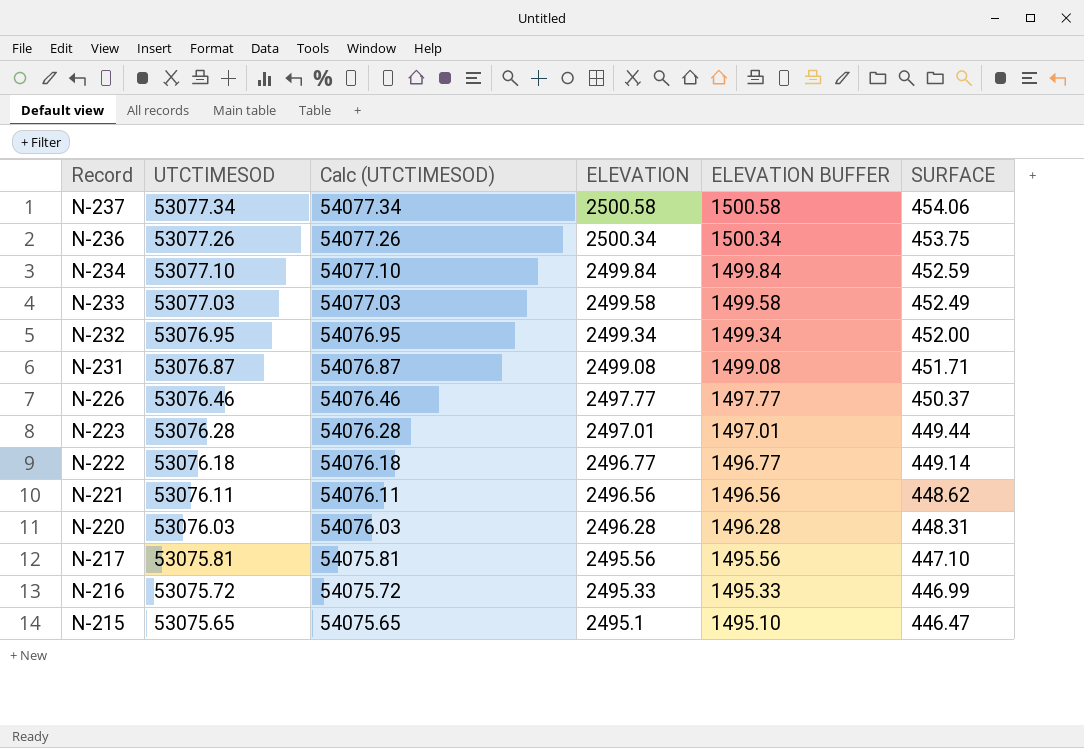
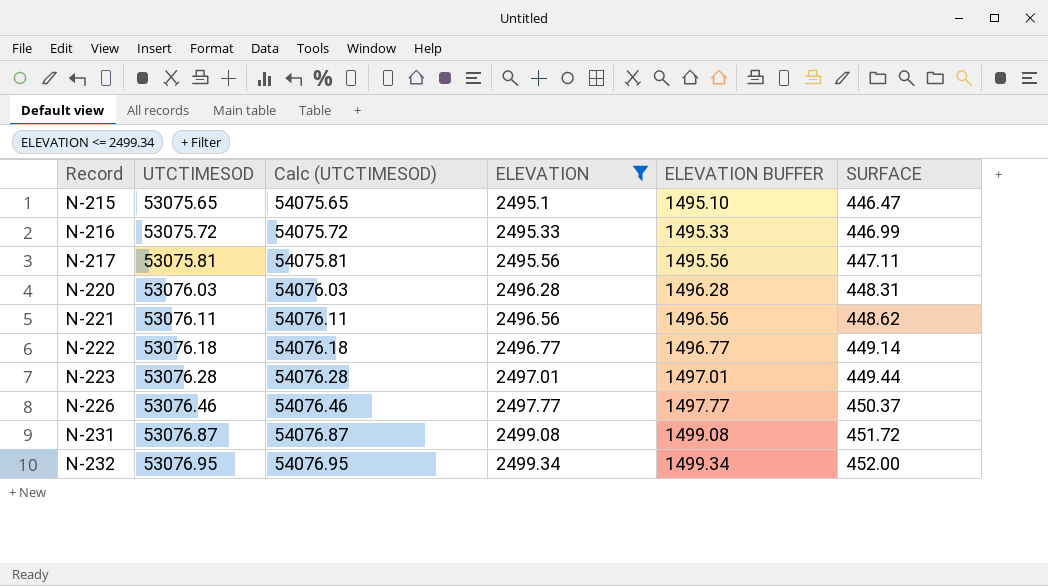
filter: none -> ELEVATION <= 2499.34
row order: Record descending -> Record ascending
N-217 | SURFACE: 447.10 -> 447.11
N-231 | SURFACE: 451.71 -> 451.72

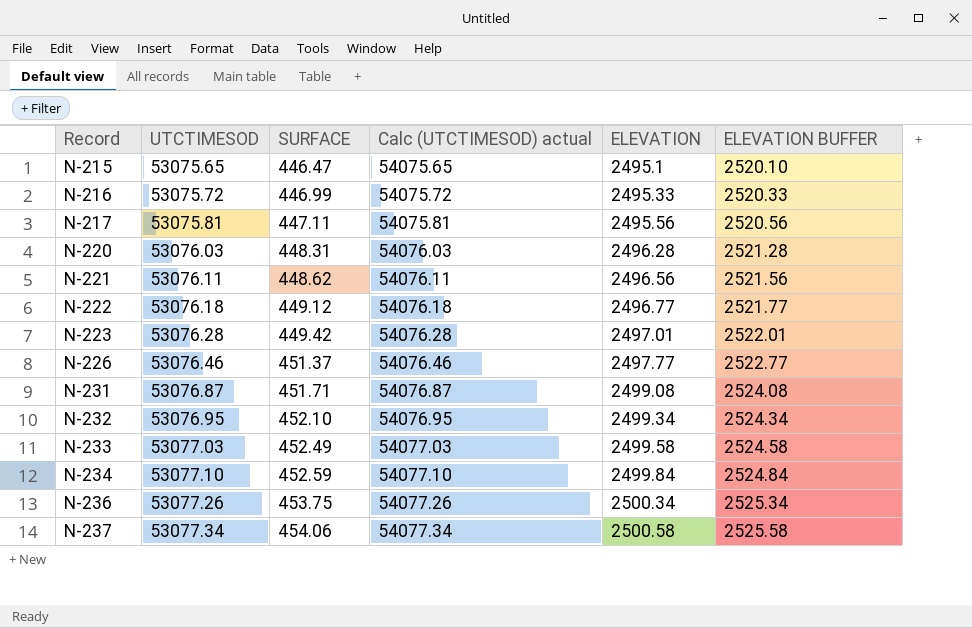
filter: ELEVATION <= 2499.34 -> none
column SURFACE | position: 6 -> 3
column name: Calc (UTCTIMESOD) -> Calc (UTCTIMESOD) actual
column ELEVATION BUFFER | formula: [ELEVATION] - 1000 -> [ELEVATION] + 25
N-222 | SURFACE: 449.14 -> 449.12
N-223 | SURFACE: 449.44 -> 449.42
N-226 | SURFACE: 450.37 -> 451.37
N-231 | SURFACE: 451.72 -> 451.71
N-232 | SURFACE: 452.00 -> 452.10

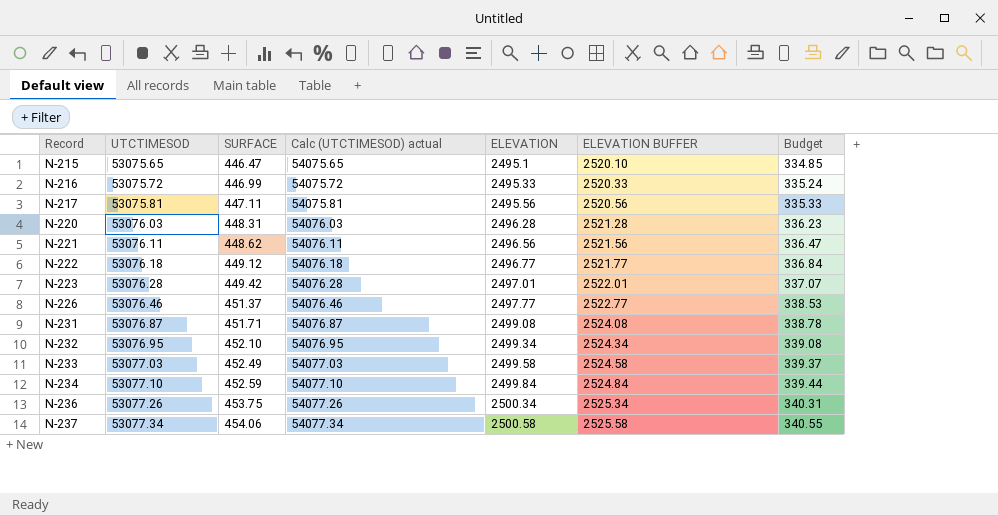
column Budget | formula: none -> [SURFACE] * 0.75

